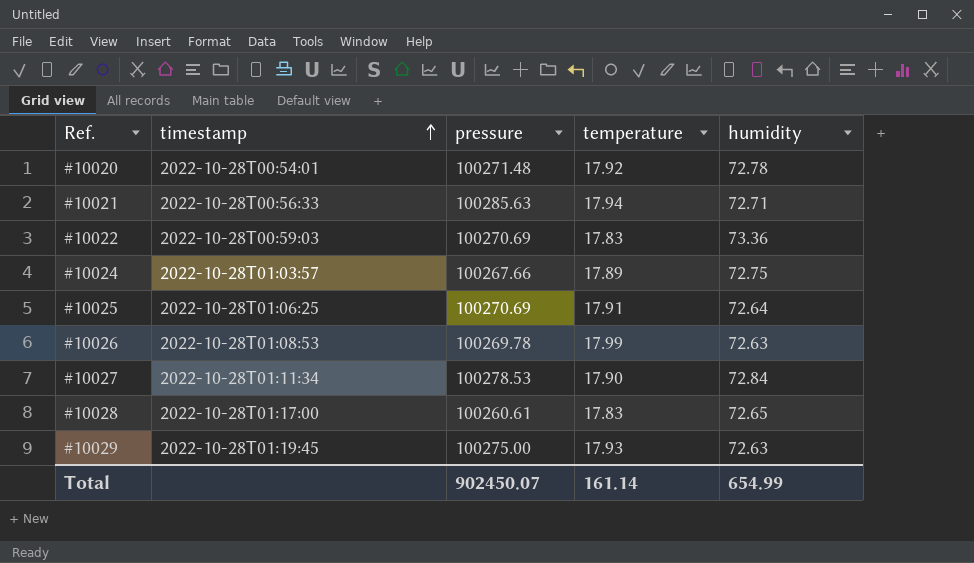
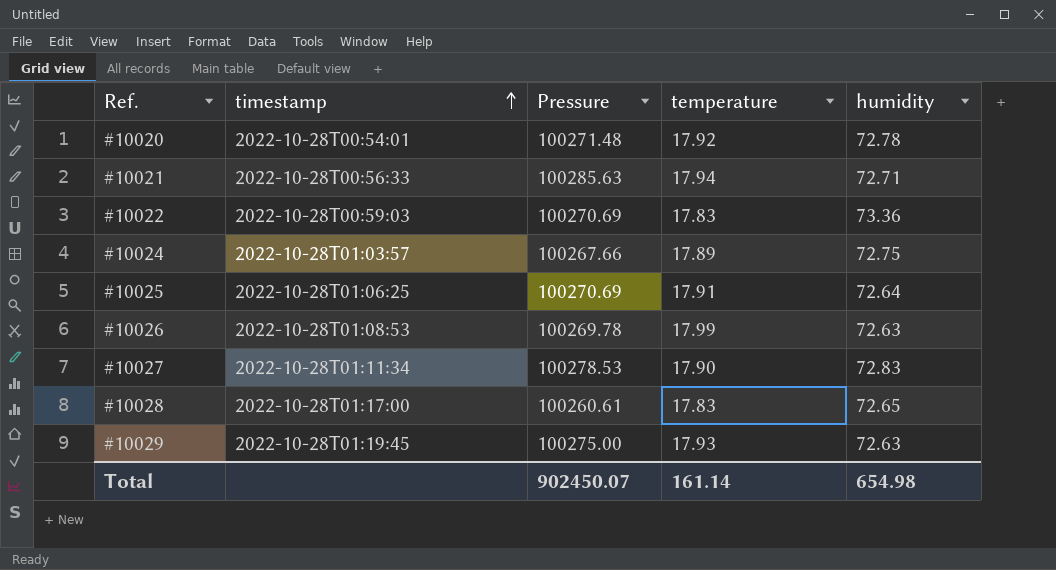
column name: pressure -> Pressure
#10027 | humidity: 72.84 -> 72.83
Total | humidity: 654.99 -> 654.98

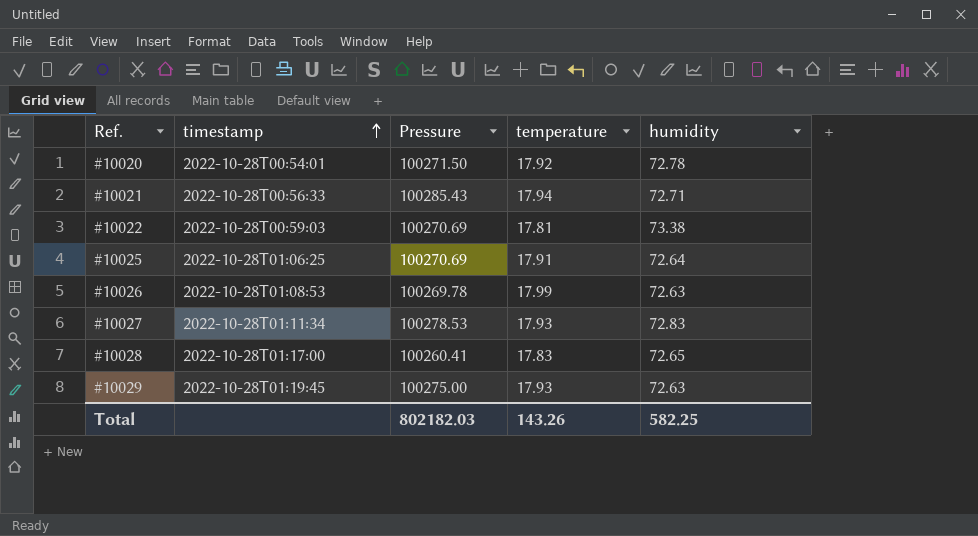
row #10024: 2022-10-28T01:03:57 | 100267.66 | 17.89 | 72.75 -> none
#10020 | Pressure: 100271.48 -> 100271.50
#10021 | Pressure: 100285.63 -> 100285.43
#10022 | temperature: 17.83 -> 17.81
#10022 | humidity: 73.36 -> 73.38
#10027 | temperature: 17.90 -> 17.93
#10028 | Pressure: 100260.61 -> 100260.41
Total | Pressure: 902450.07 -> 802182.03
Total | temperature: 161.14 -> 143.26
Total | humidity: 654.98 -> 582.25

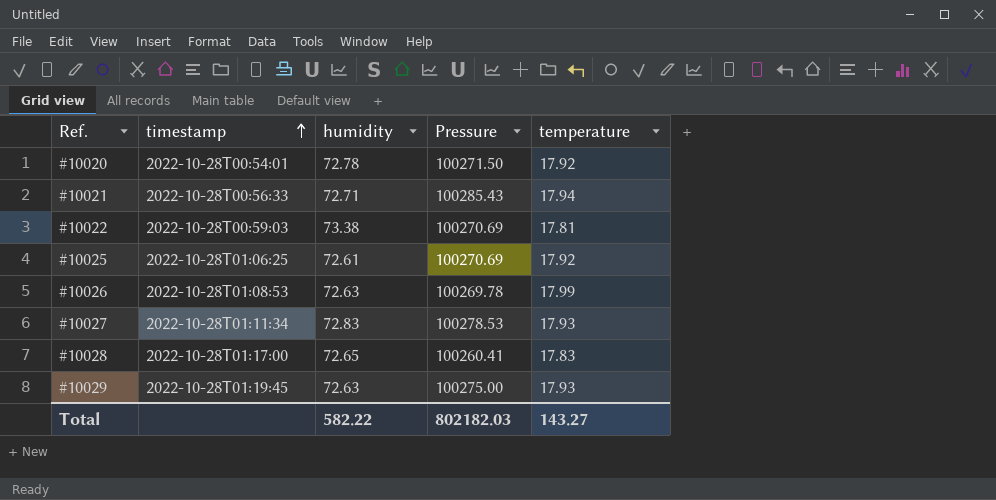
column humidity | position: 5 -> 3
#10025 | humidity: 72.64 -> 72.61
#10025 | temperature: 17.91 -> 17.92
Total | humidity: 582.25 -> 582.22
Total | temperature: 143.26 -> 143.27

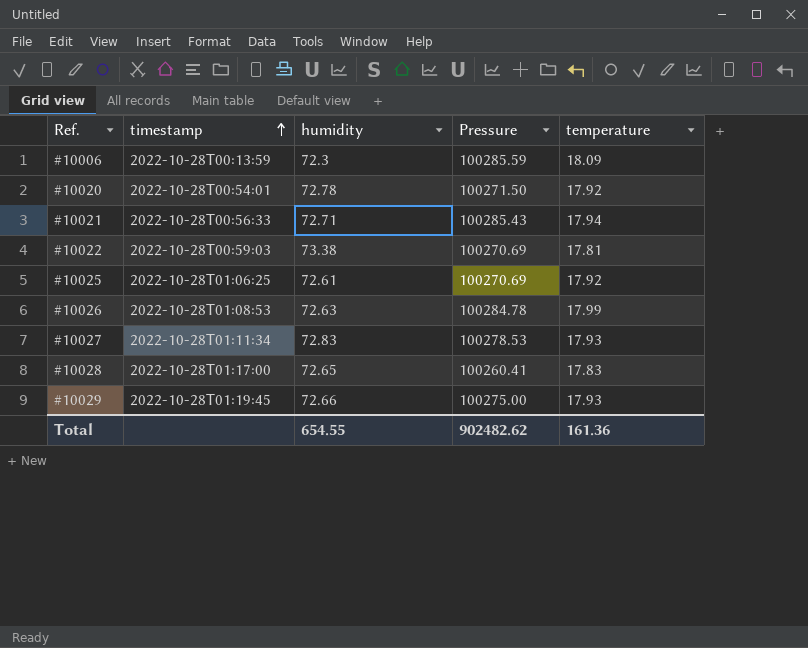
row #10006: none -> 2022-10-28T00:13:59 | 72.3 | 100285.59 | 18.09
#10026 | Pressure: 100269.78 -> 100284.78
#10029 | humidity: 72.63 -> 72.66
Total | humidity: 582.22 -> 654.55
Total | Pressure: 802182.03 -> 902482.62
Total | temperature: 143.27 -> 161.36

